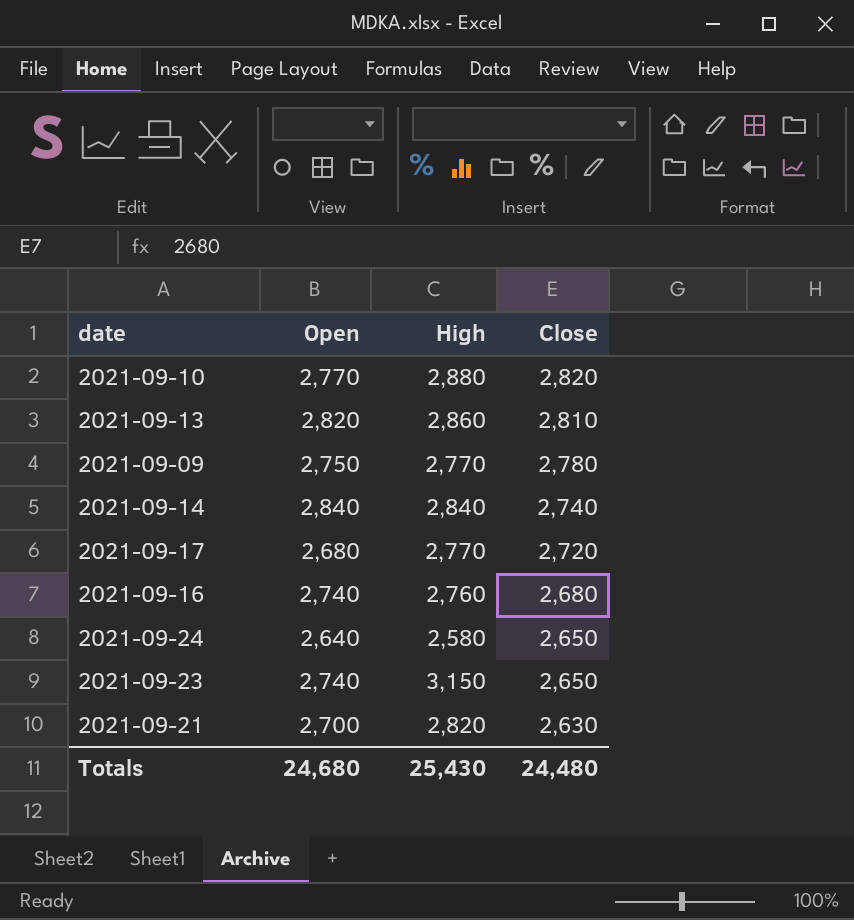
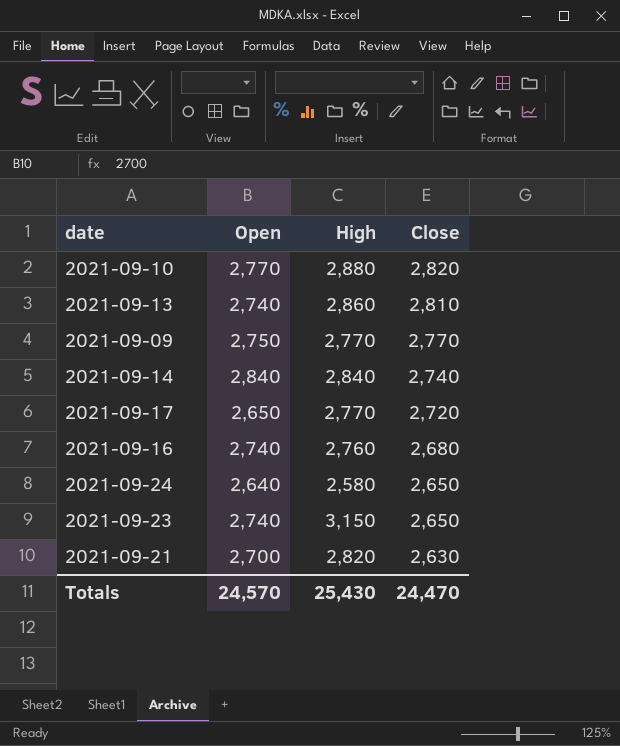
2021-09-13 | Open: 2,820 -> 2,740
2021-09-09 | Close: 2,780 -> 2,770
2021-09-17 | Open: 2,680 -> 2,650
Totals | Open: 24,680 -> 24,570
Totals | Close: 24,480 -> 24,470

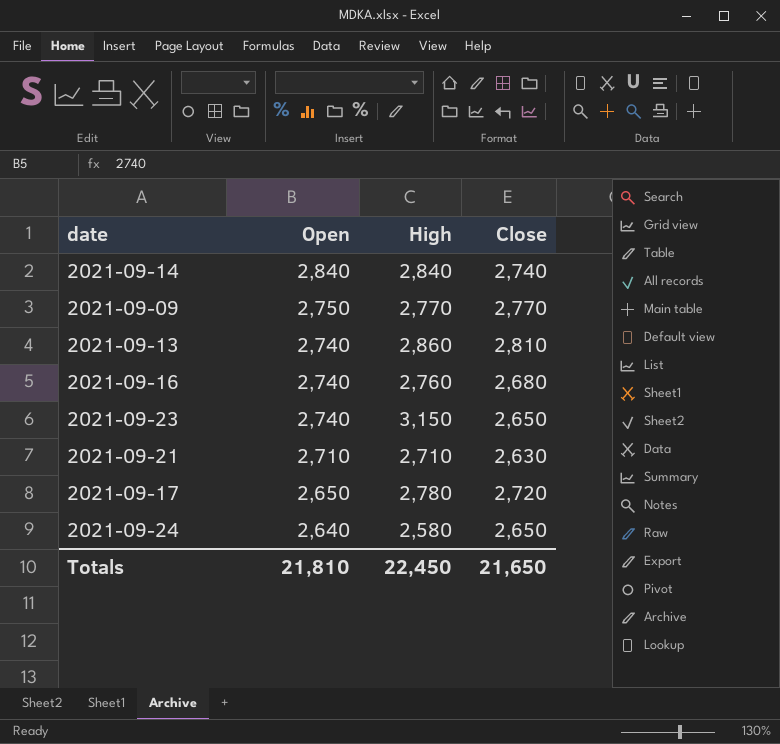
row order: Close descending -> Open descending
row 2021-09-10: 2,770 | 2,880 | 2,820 -> none
2021-09-21 | Open: 2,700 -> 2,710
2021-09-21 | High: 2,820 -> 2,710
2021-09-17 | High: 2,770 -> 2,780
Totals | Open: 24,570 -> 21,810
Totals | High: 25,430 -> 22,450
Totals | Close: 24,470 -> 21,650

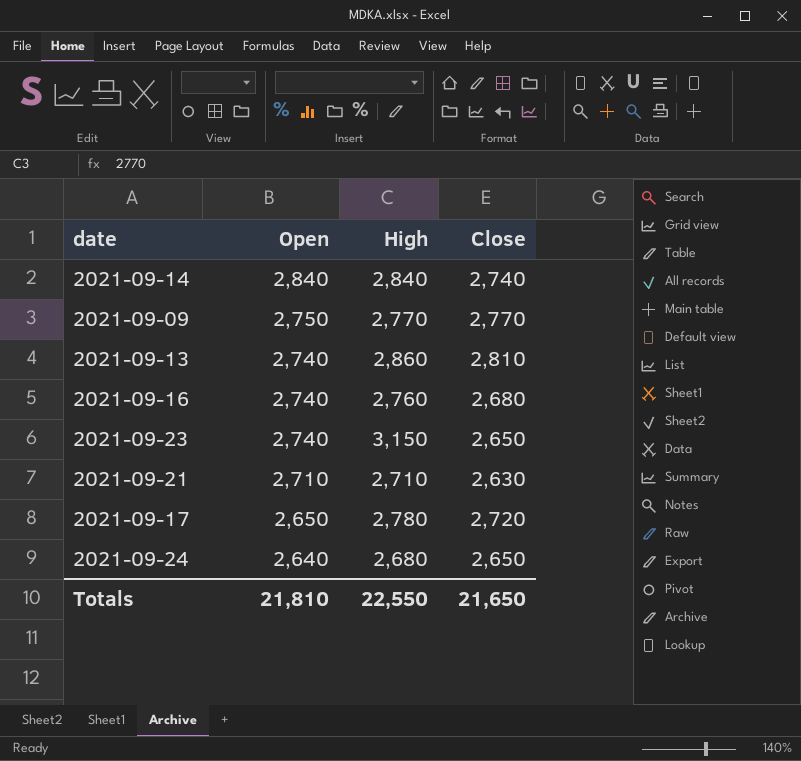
2021-09-24 | High: 2,580 -> 2,680
Totals | High: 22,450 -> 22,550

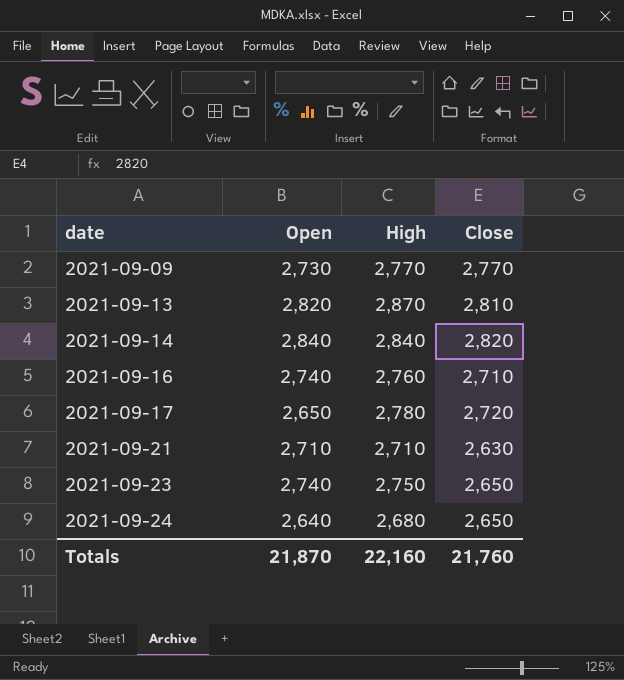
row order: Open descending -> date ascending
2021-09-09 | Open: 2,750 -> 2,730
2021-09-13 | Open: 2,740 -> 2,820
2021-09-13 | High: 2,860 -> 2,870
2021-09-14 | Close: 2,740 -> 2,820
2021-09-16 | Close: 2,680 -> 2,710
2021-09-23 | High: 3,150 -> 2,750
Totals | Open: 21,810 -> 21,870
Totals | High: 22,550 -> 22,160
Totals | Close: 21,650 -> 21,760

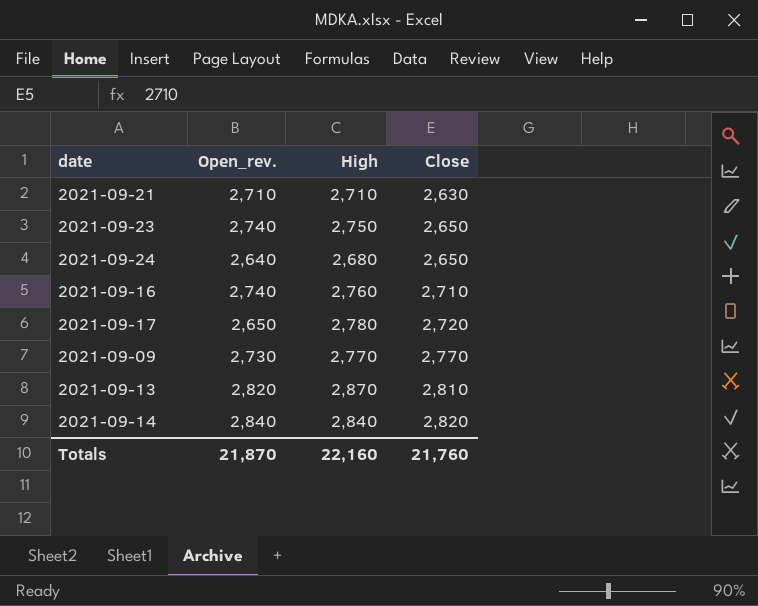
row order: date ascending -> Close ascending
column name: Open -> Open_rev.

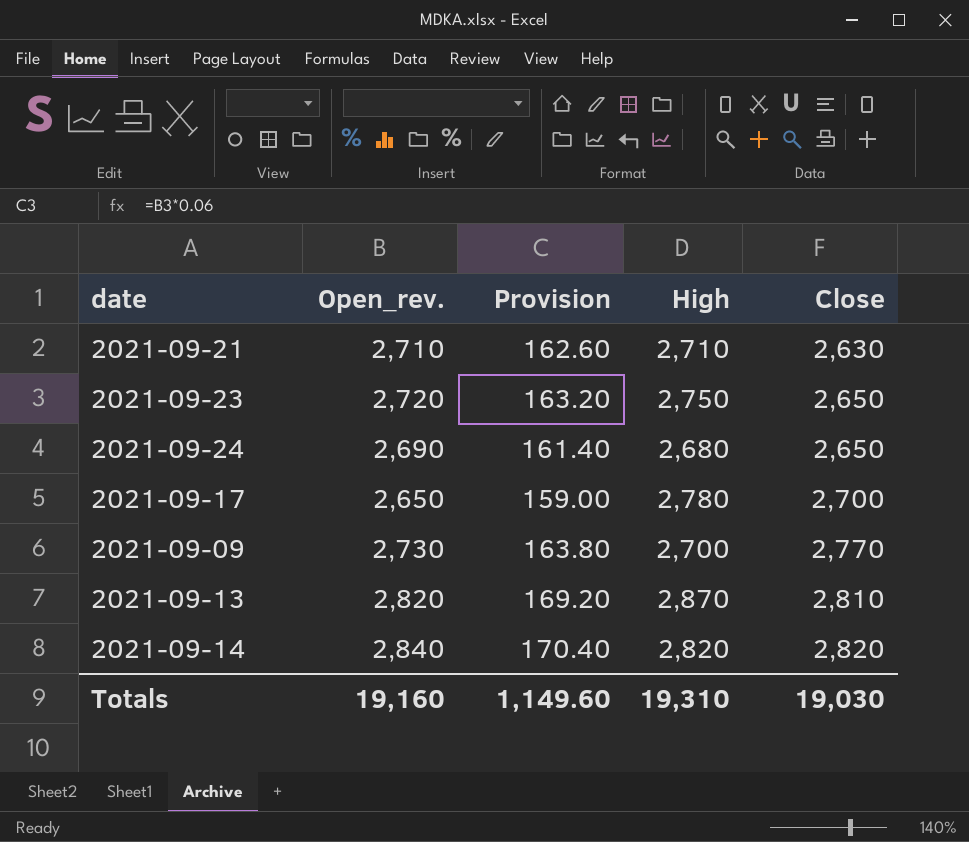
column Provision | formula: none -> [Open_rev.] * 0.06
row 2021-09-16: 2,740 | 2,760 | 2,710 -> none
2021-09-23 | Open_rev.: 2,740 -> 2,720
2021-09-24 | Open_rev.: 2,640 -> 2,690
2021-09-17 | Close: 2,720 -> 2,700
2021-09-09 | High: 2,770 -> 2,700
2021-09-14 | High: 2,840 -> 2,820
Totals | Open_rev.: 21,870 -> 19,160
Totals | High: 22,160 -> 19,310
Totals | Close: 21,760 -> 19,030

